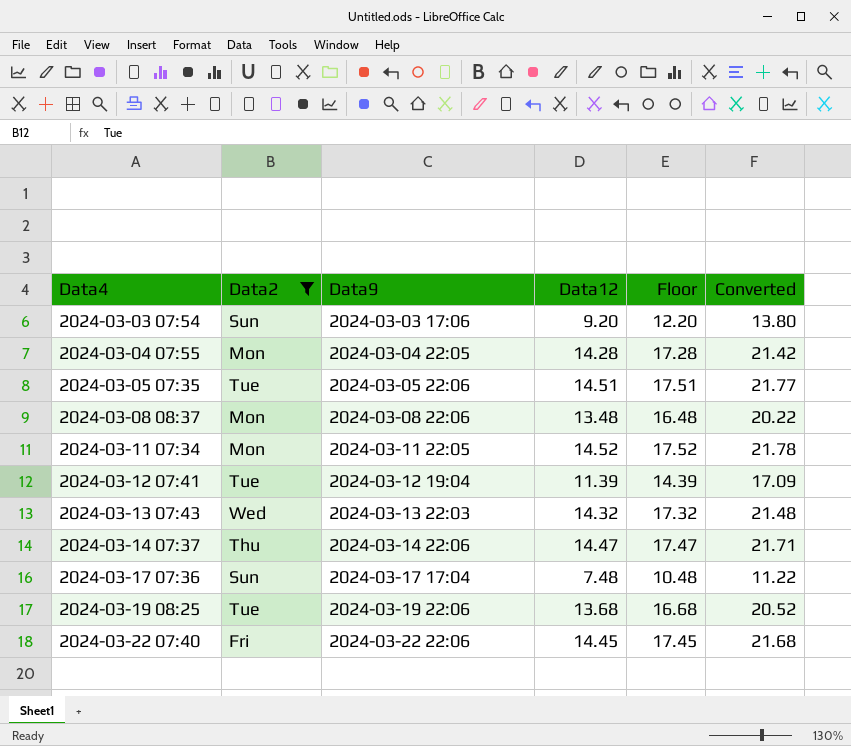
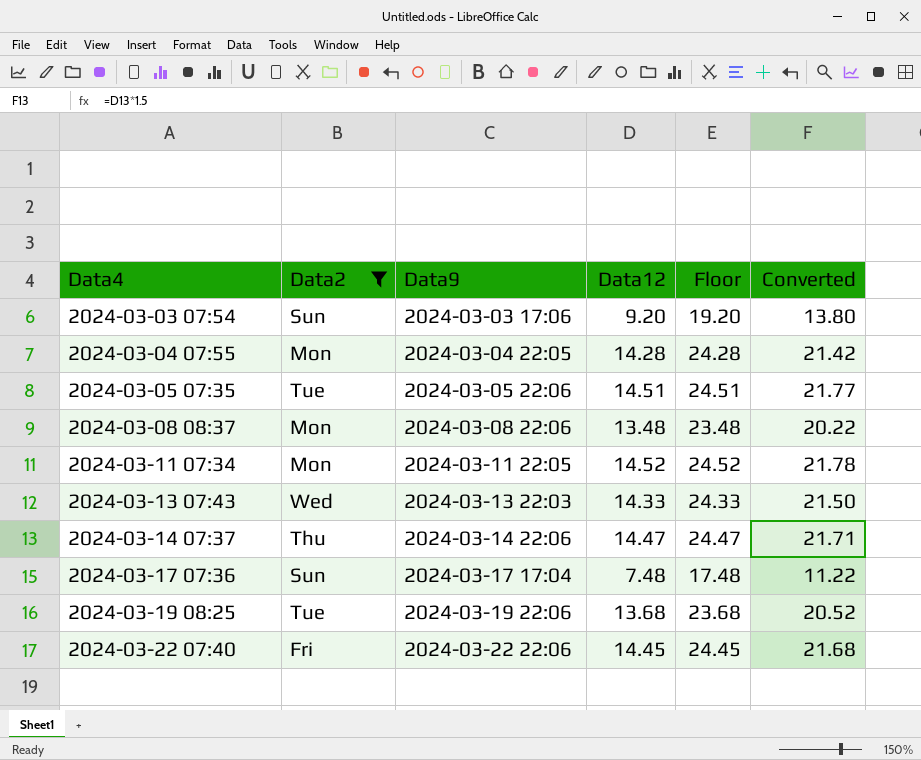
column Floor | formula: [Data12] + 3 -> [Data12] + 10
row 2024-03-12 07:41: Tue | 2024-03-12 19:04 | 11.39 | 14.39 | 17.09 -> none
2024-03-13 07:43 | Data12: 14.32 -> 14.33
2024-03-13 07:43 | Converted: 21.48 -> 21.50

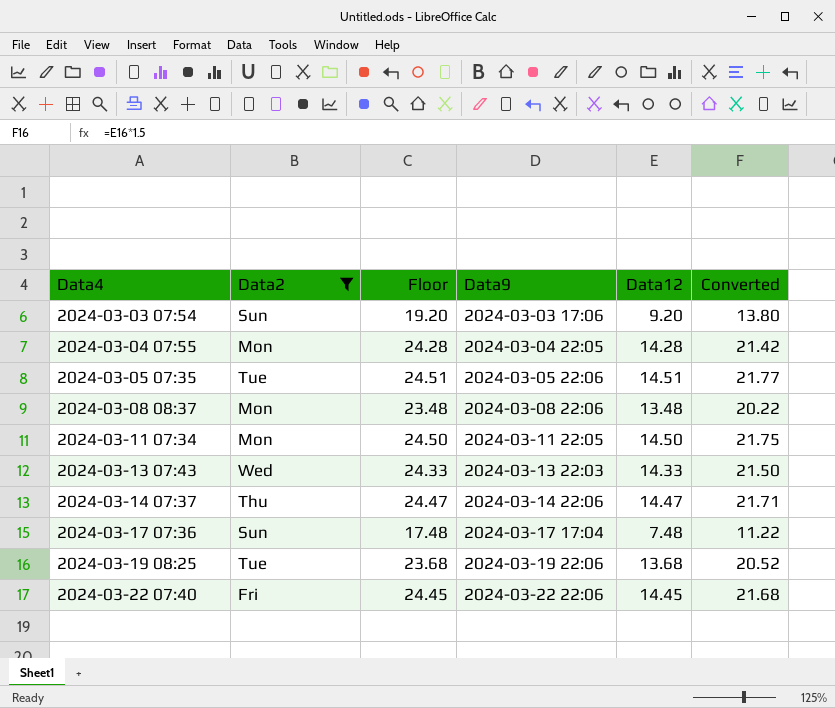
column Floor | position: 5 -> 3
2024-03-11 07:34 | Floor: 24.52 -> 24.50
2024-03-11 07:34 | Data12: 14.52 -> 14.50
2024-03-11 07:34 | Converted: 21.78 -> 21.75

